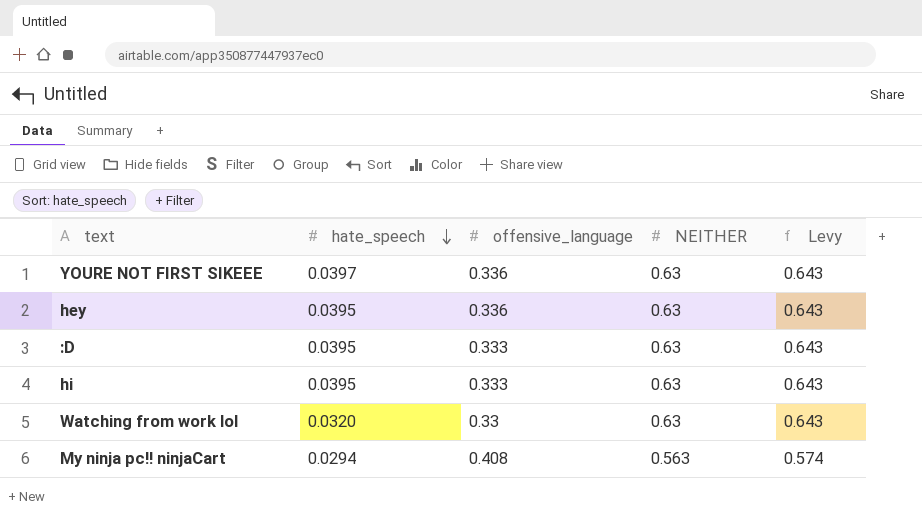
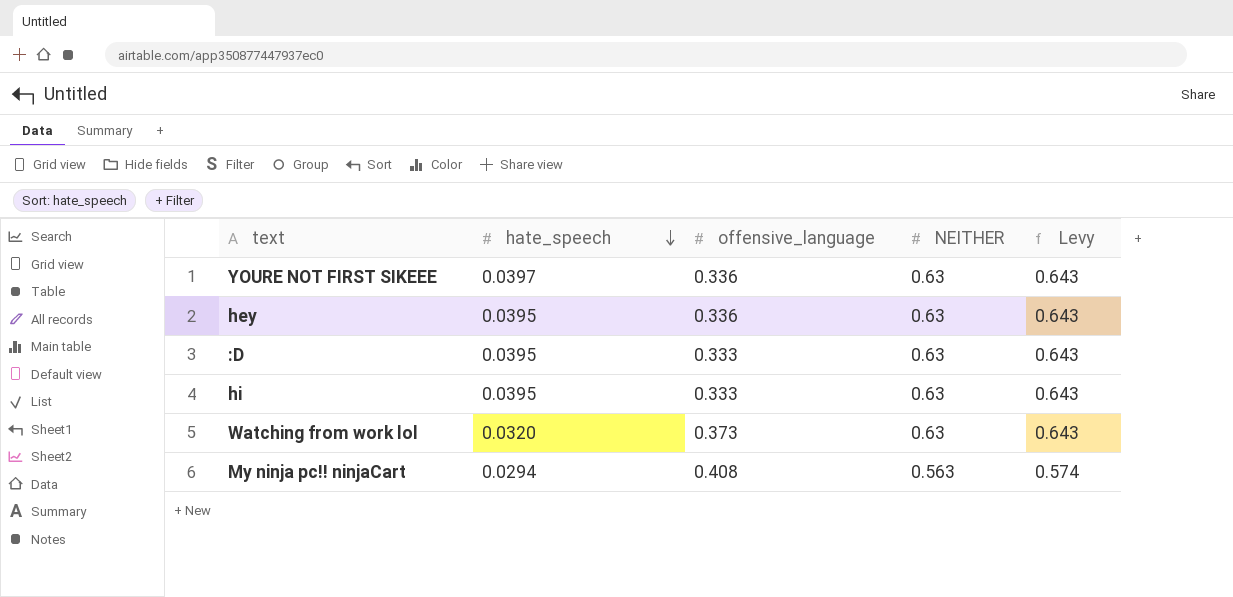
Watching from work lol | offensive_language: 0.33 -> 0.373

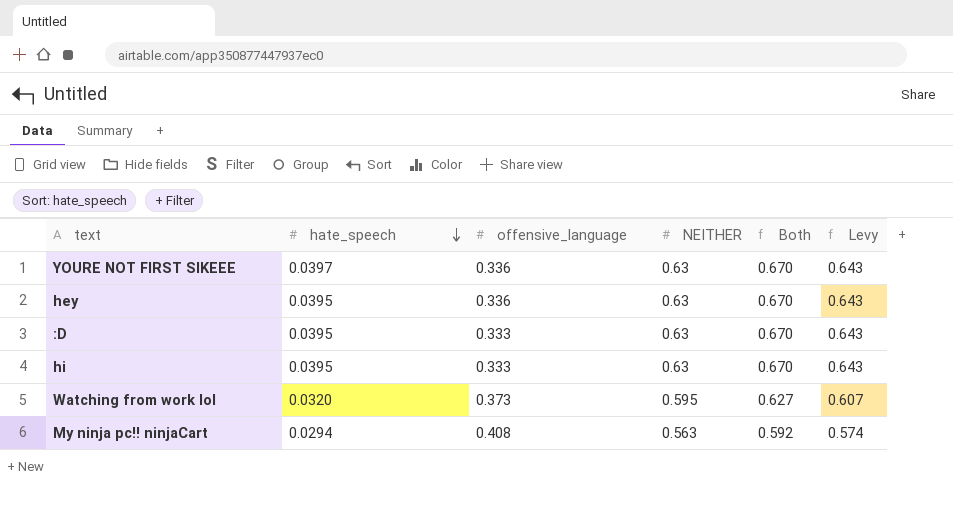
column Both | formula: none -> [hate_speech] + [NEITHER]
Watching from work lol | NEITHER: 0.63 -> 0.595
Watching from work lol | Levy: 0.643 -> 0.607

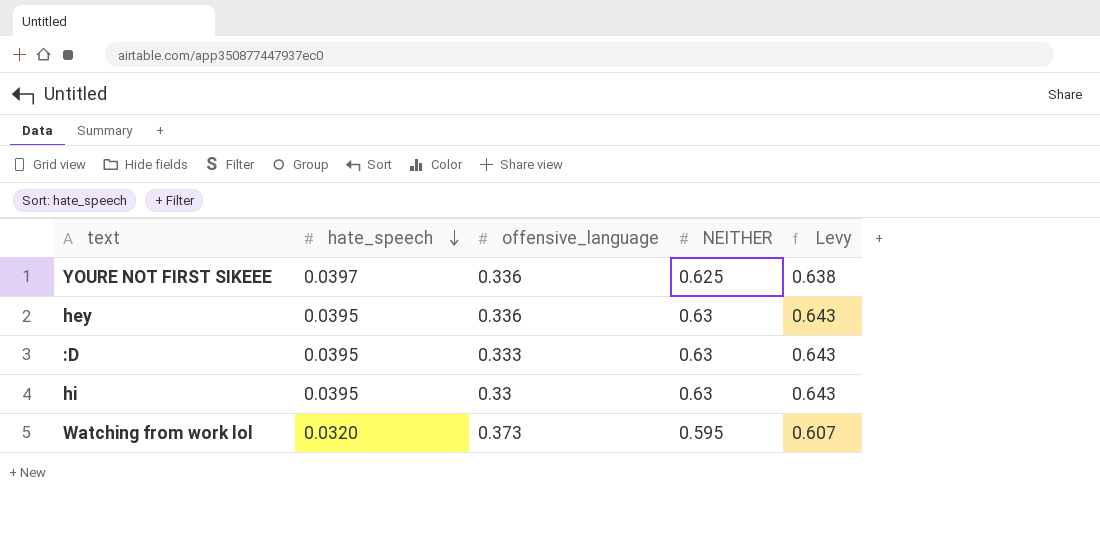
column Both | formula: [hate_speech] + [NEITHER] -> none
row My ninja pc!! ninjaCart: 0.0294 | 0.408 | 0.563 | 0.592 | 0.574 -> none
YOURE NOT FIRST SIKEEE | NEITHER: 0.63 -> 0.625
YOURE NOT FIRST SIKEEE | Levy: 0.643 -> 0.638
hi | offensive_language: 0.333 -> 0.33

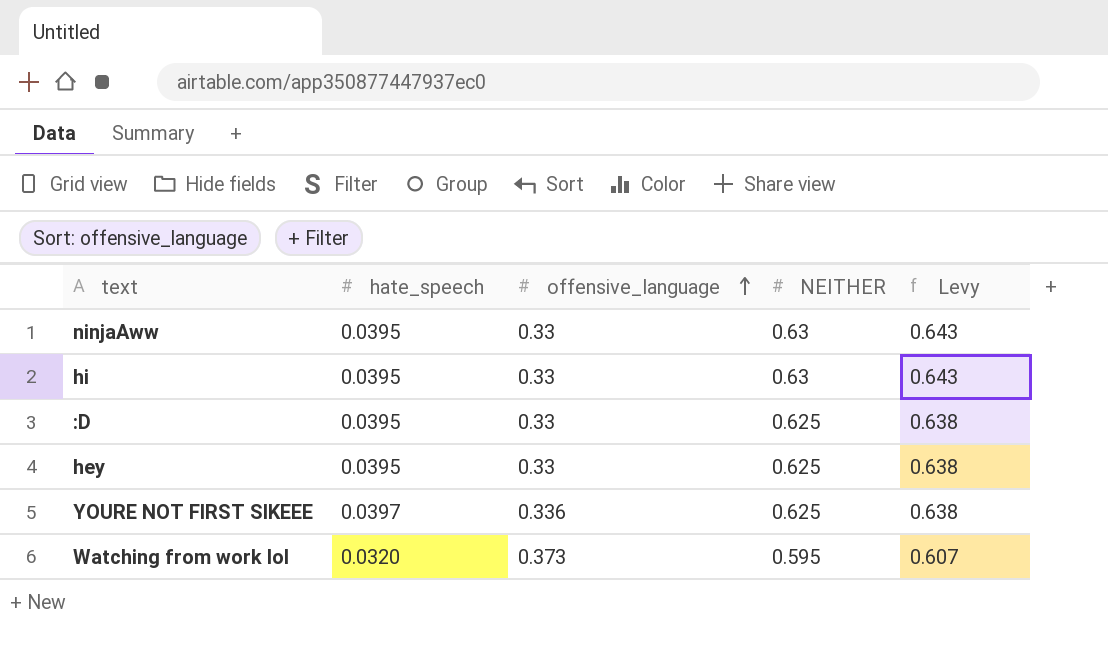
row order: hate_speech descending -> offensive_language ascending
row ninjaAww: none -> 0.0395 | 0.33 | 0.63 | 0.643
:D | offensive_language: 0.333 -> 0.33
:D | NEITHER: 0.63 -> 0.625
:D | Levy: 0.643 -> 0.638
hey | offensive_language: 0.336 -> 0.33
hey | NEITHER: 0.63 -> 0.625
hey | Levy: 0.643 -> 0.638

